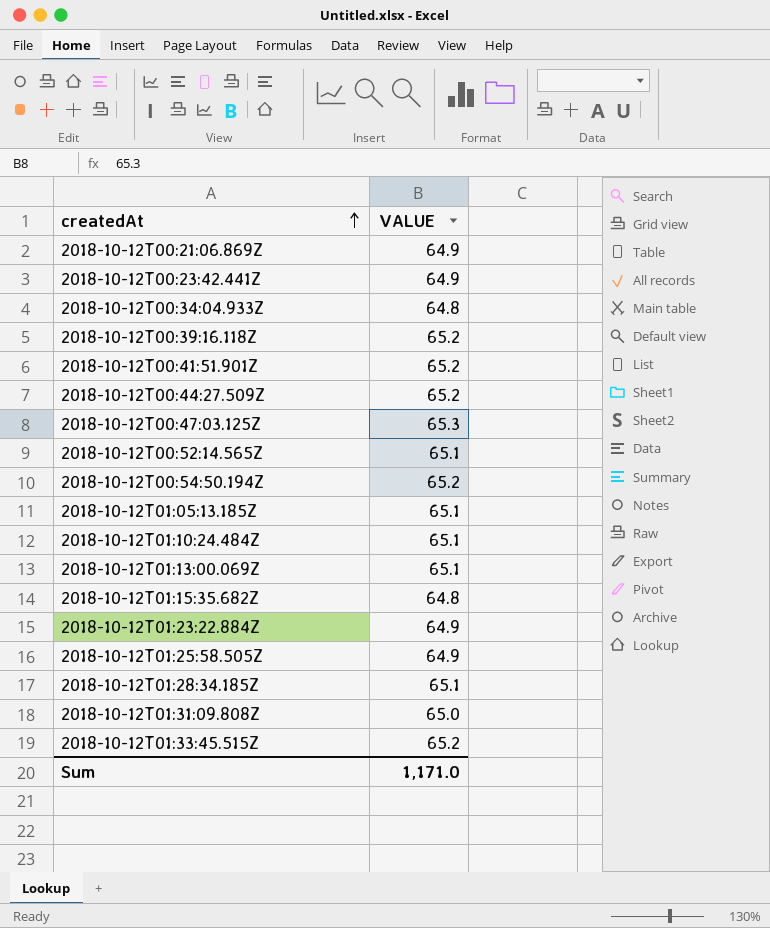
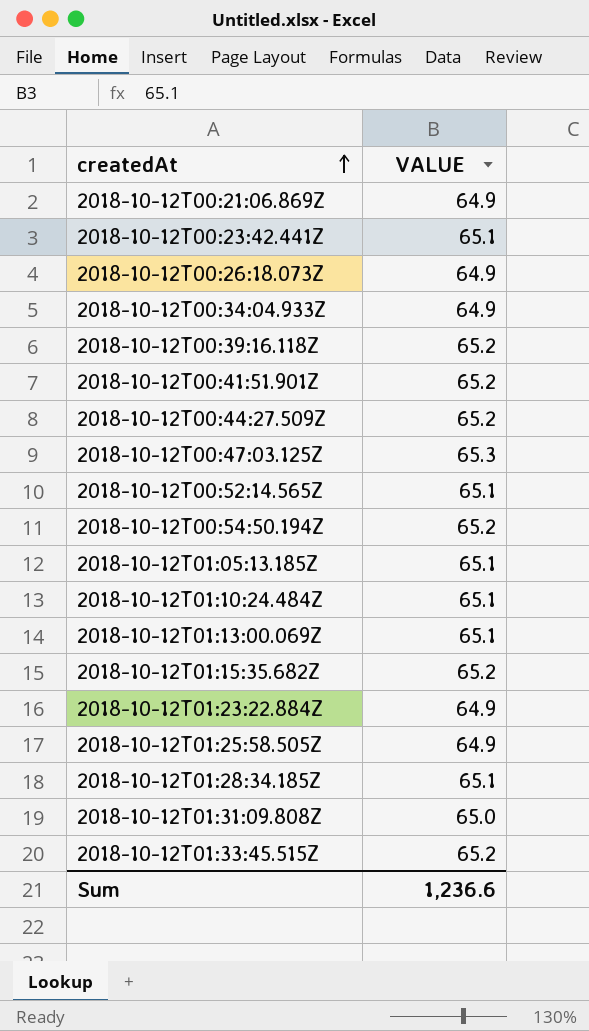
2018-10-12T00:23:42.441Z | VALUE: 64.9 -> 65.1
row 2018-10-12T00:26:18.073Z: none -> 64.9
2018-10-12T00:34:04.933Z | VALUE: 64.8 -> 64.9
2018-10-12T01:15:35.682Z | VALUE: 64.8 -> 65.2
Sum | VALUE: 1,171.0 -> 1,236.6

